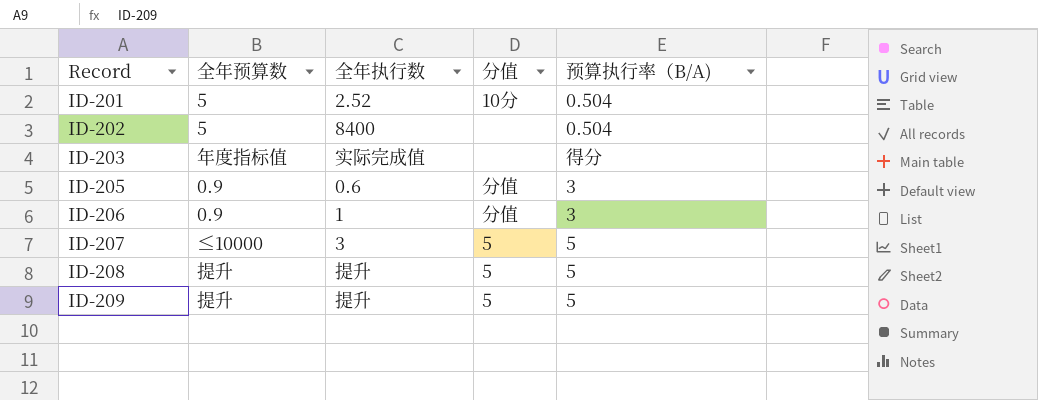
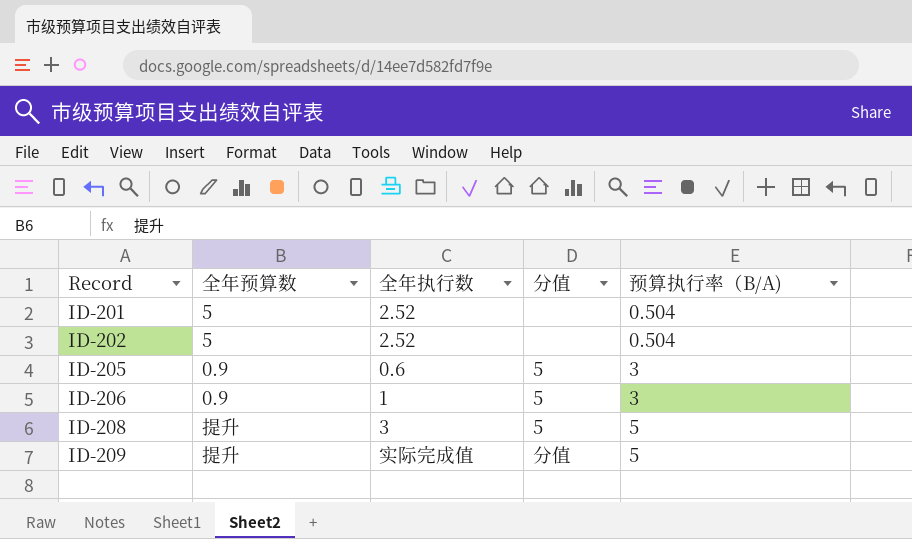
row ID-203: 年度指标值 | 实际完成值 | none | 得分 -> none
row ID-207: ≤10000 | 3 | 5 | 5 -> none
ID-201 | 分值: 10分 -> none
ID-202 | 全年执行数: 8400 -> 2.52
ID-205 | 分值: 分值 -> 5
ID-206 | 分值: 分值 -> 5
ID-208 | 全年执行数: 提升 -> 3
ID-209 | 全年执行数: 提升 -> 实际完成值
ID-209 | 分值: 5 -> 分值

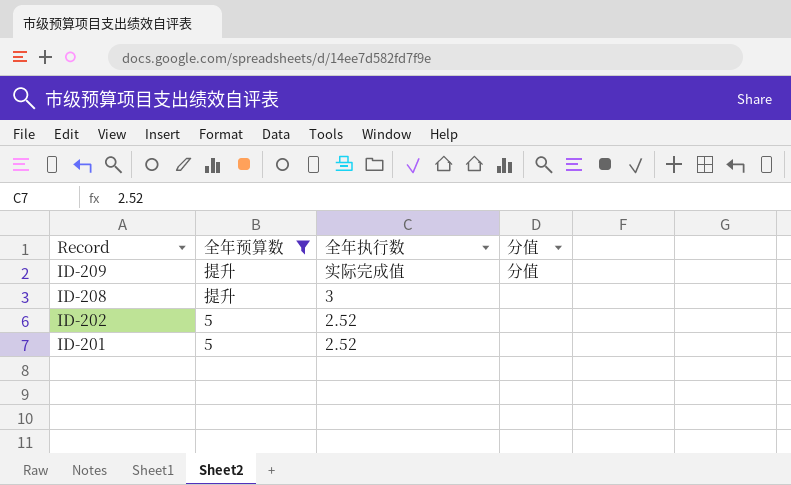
filter: none -> 全年预算数 != 0.9
row order: Record ascending -> Record descending
column 预算执行率（B/A) | position: 5 -> none
ID-208 | 分值: 5 -> none

